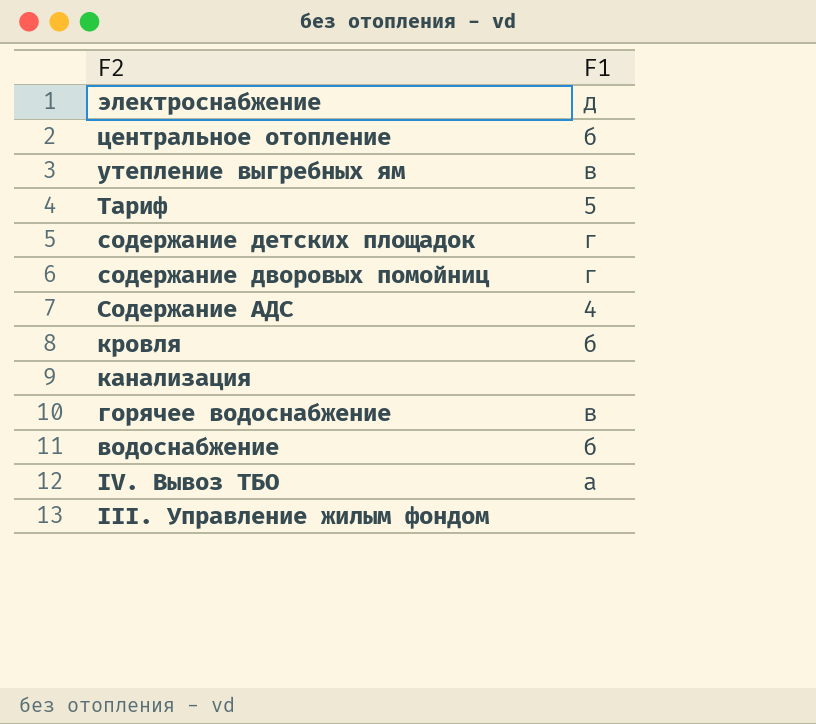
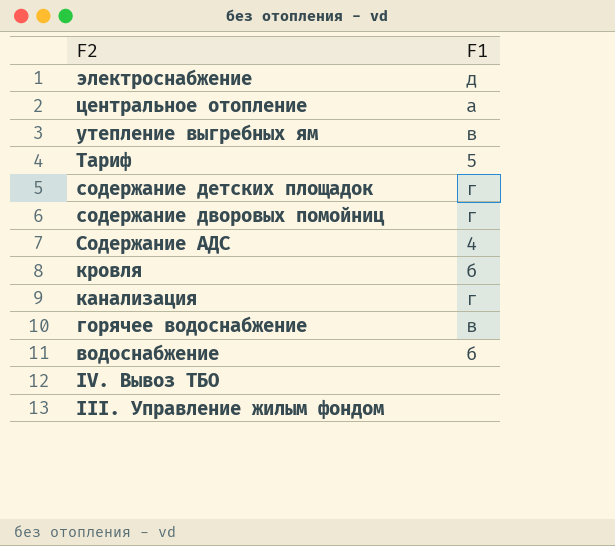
центральное отопление | F1: б -> а
канализация | F1: none -> г
IV. Вывоз ТБО | F1: а -> none

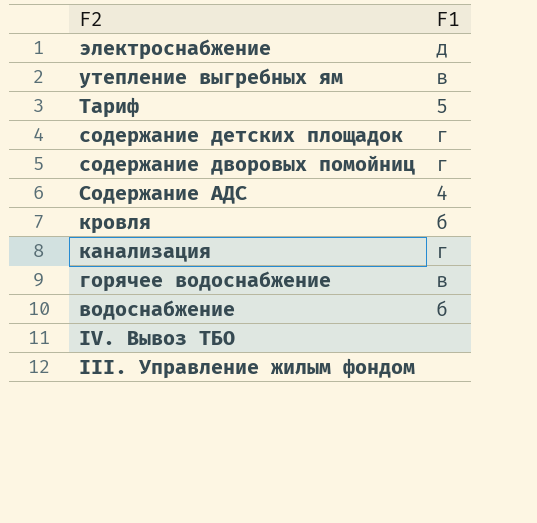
row центральное отопление: а -> none

